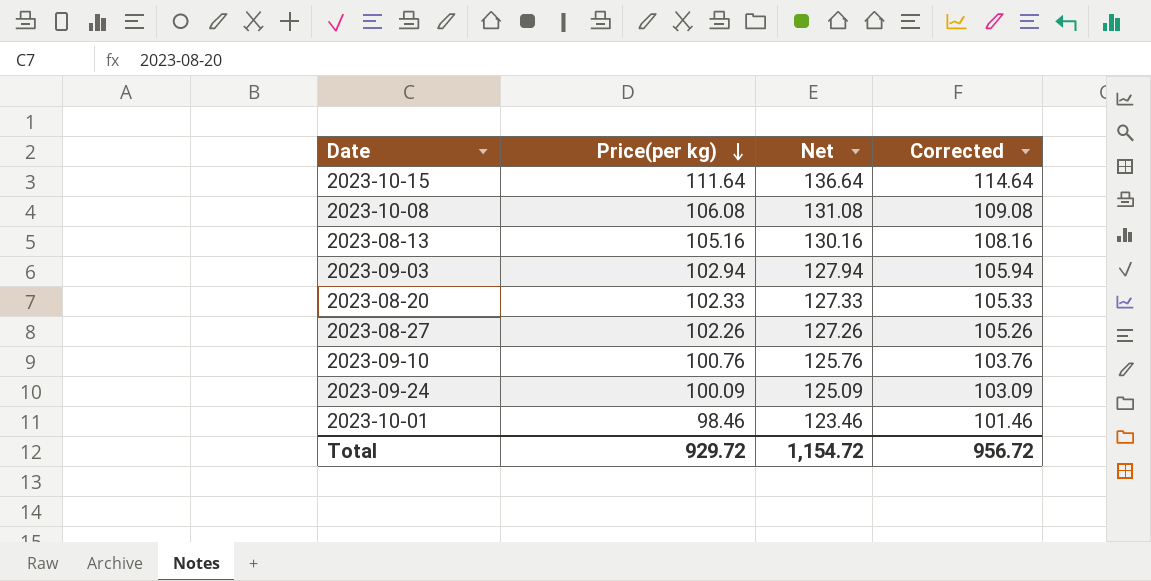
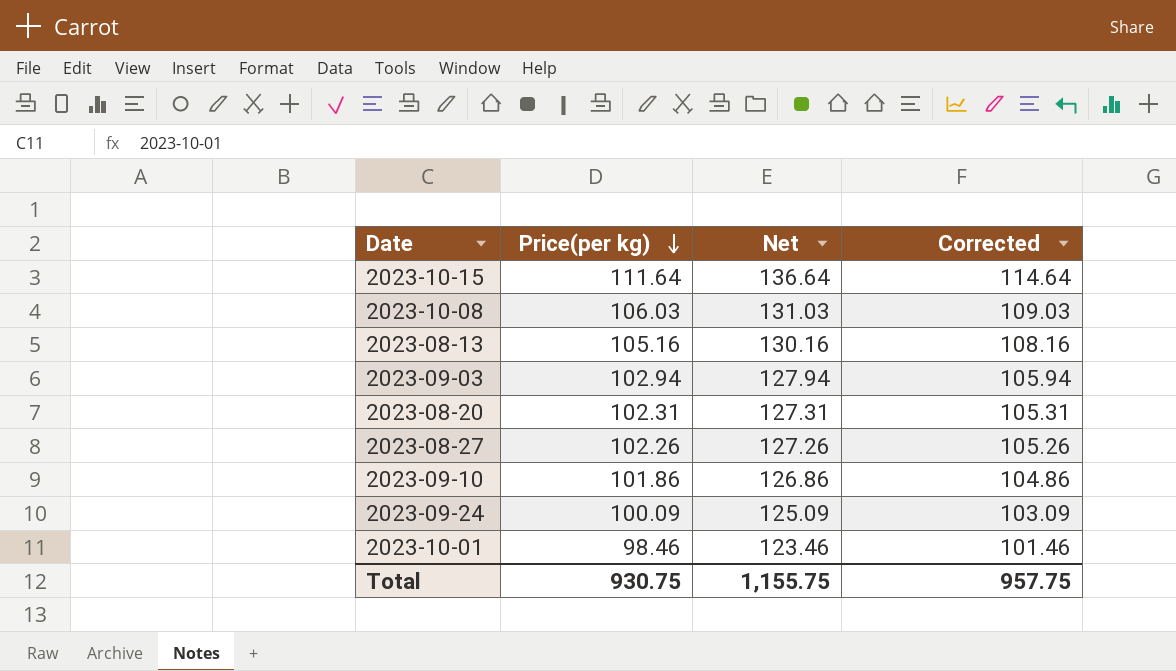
2023-10-08 | Price(per kg): 106.08 -> 106.03
2023-10-08 | Net: 131.08 -> 131.03
2023-10-08 | Corrected: 109.08 -> 109.03
2023-08-20 | Price(per kg): 102.33 -> 102.31
2023-08-20 | Net: 127.33 -> 127.31
2023-08-20 | Corrected: 105.33 -> 105.31
2023-09-10 | Price(per kg): 100.76 -> 101.86
2023-09-10 | Net: 125.76 -> 126.86
2023-09-10 | Corrected: 103.76 -> 104.86
Total | Price(per kg): 929.72 -> 930.75
Total | Net: 1,154.72 -> 1,155.75
Total | Corrected: 956.72 -> 957.75

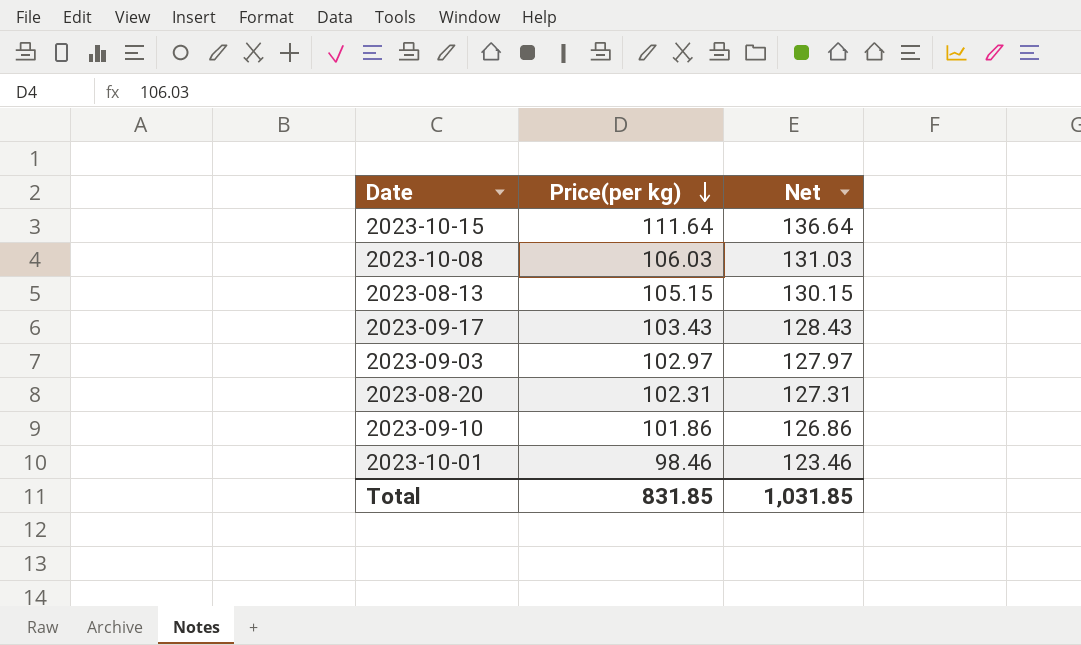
column Corrected | formula: [Price(per kg)] + 3 -> none
row 2023-08-27: 102.26 | 127.26 | 105.26 -> none
row 2023-09-24: 100.09 | 125.09 | 103.09 -> none
2023-08-13 | Price(per kg): 105.16 -> 105.15
2023-08-13 | Net: 130.16 -> 130.15
row 2023-09-17: none -> 103.43 | 128.43
2023-09-03 | Price(per kg): 102.94 -> 102.97
2023-09-03 | Net: 127.94 -> 127.97
Total | Price(per kg): 930.75 -> 831.85
Total | Net: 1,155.75 -> 1,031.85

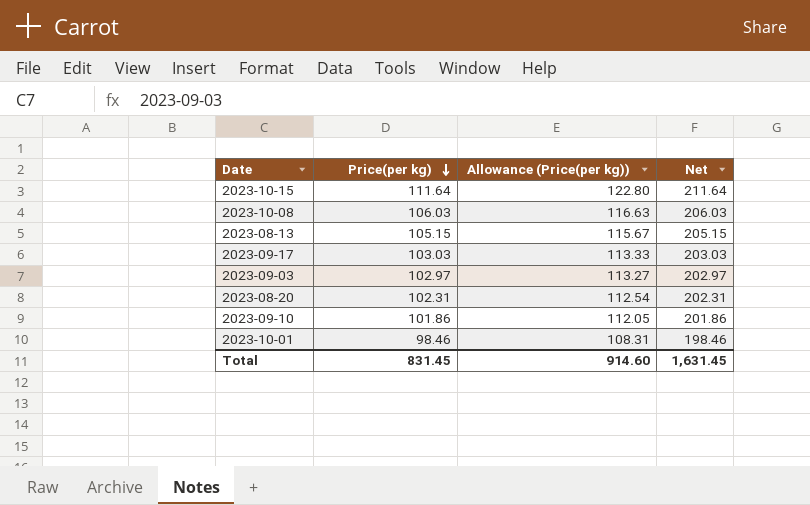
column Allowance (Price(per kg)) | formula: none -> [Price(per kg)] * 1.1
column Net | formula: [Price(per kg)] + 25 -> [Price(per kg)] + 100
2023-09-17 | Price(per kg): 103.43 -> 103.03
Total | Price(per kg): 831.85 -> 831.45
Total | Net: 1,031.85 -> 1,631.45

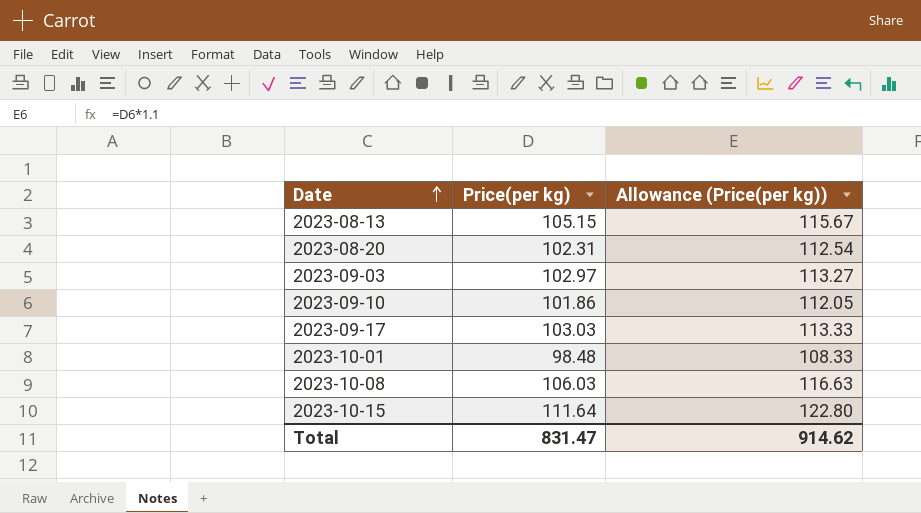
row order: Price(per kg) descending -> Date ascending
column Net | formula: [Price(per kg)] + 100 -> none
2023-10-01 | Price(per kg): 98.46 -> 98.48
2023-10-01 | Allowance (Price(per kg)): 108.31 -> 108.33
Total | Price(per kg): 831.45 -> 831.47
Total | Allowance (Price(per kg)): 914.60 -> 914.62

